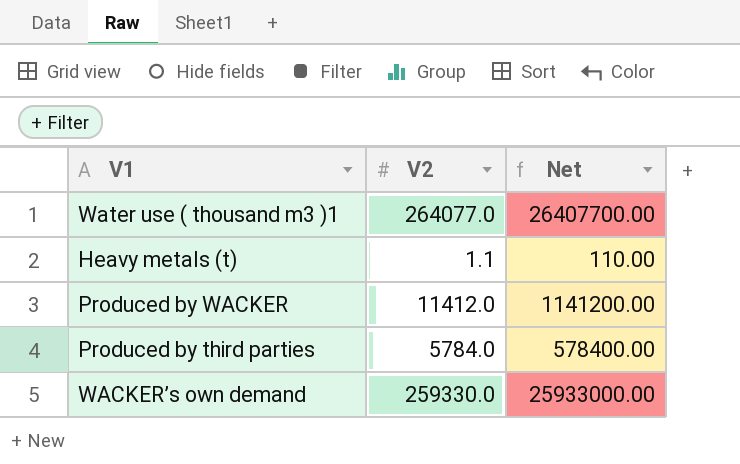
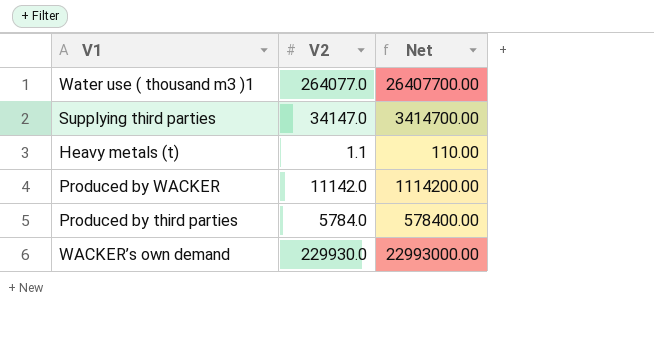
row Supplying third parties: none -> 34147.0 | 3414700.00
Produced by WACKER | V2: 11412.0 -> 11142.0
Produced by WACKER | Net: 1141200.00 -> 1114200.00
WACKER’s own demand | V2: 259330.0 -> 229930.0
WACKER’s own demand | Net: 25933000.00 -> 22993000.00

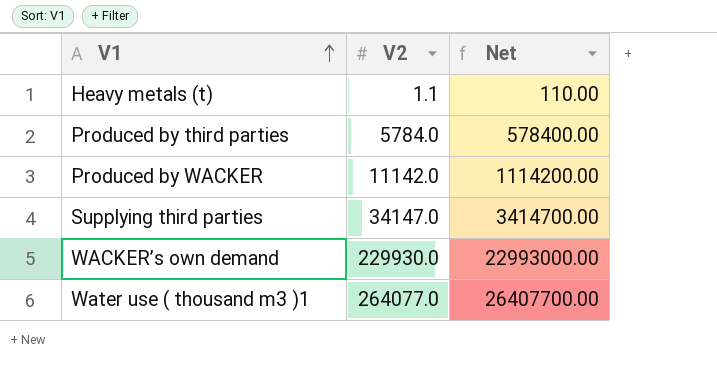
row order: none -> V1 ascending

